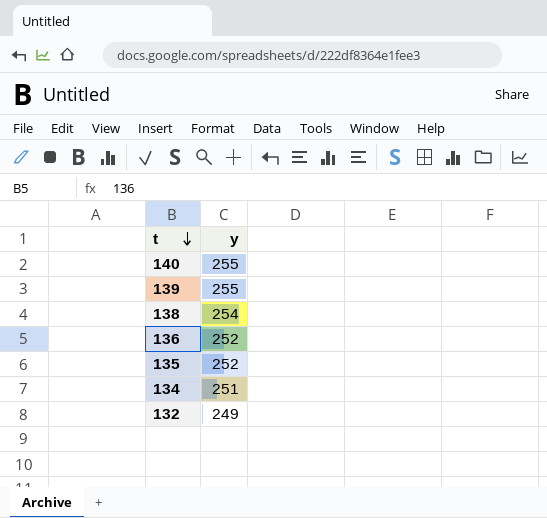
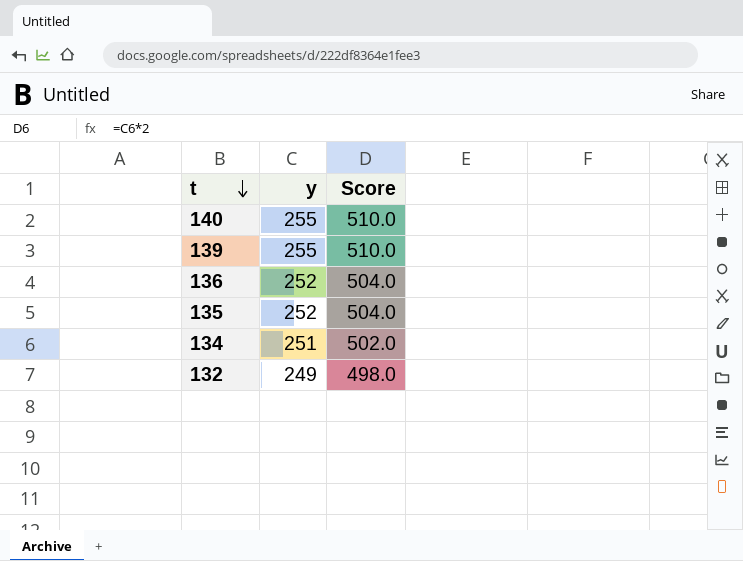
column Score | formula: none -> [y] * 2
row 138: 254 -> none

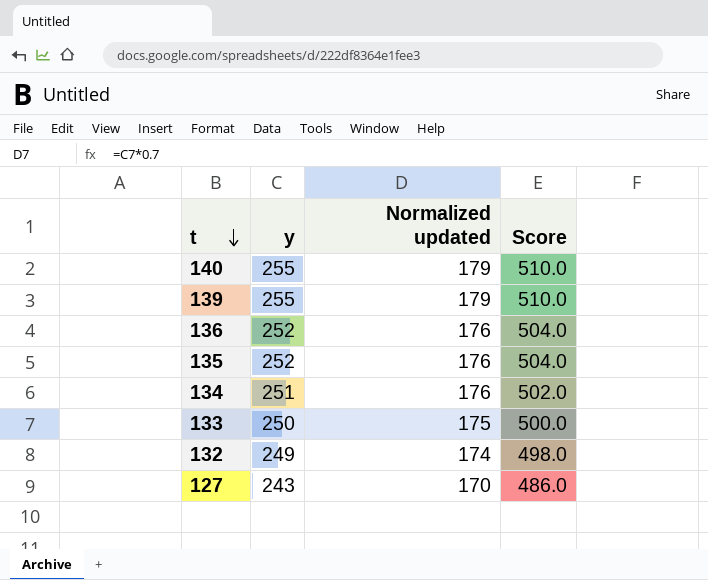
column Normalized updated | formula: none -> [y] * 0.7
row 133: none -> 250 | 175 | 500.0
row 127: none -> 243 | 170 | 486.0

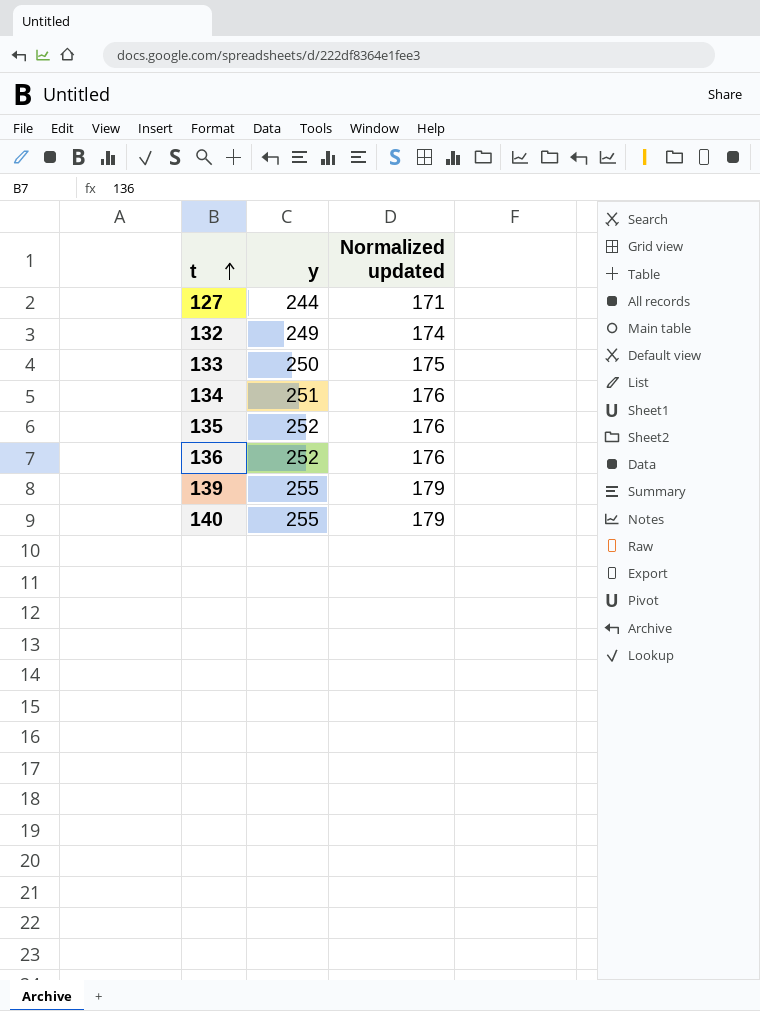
row order: t descending -> t ascending
column Score | formula: [y] * 2 -> none
127 | y: 243 -> 244
127 | Normalized updated: 170 -> 171

